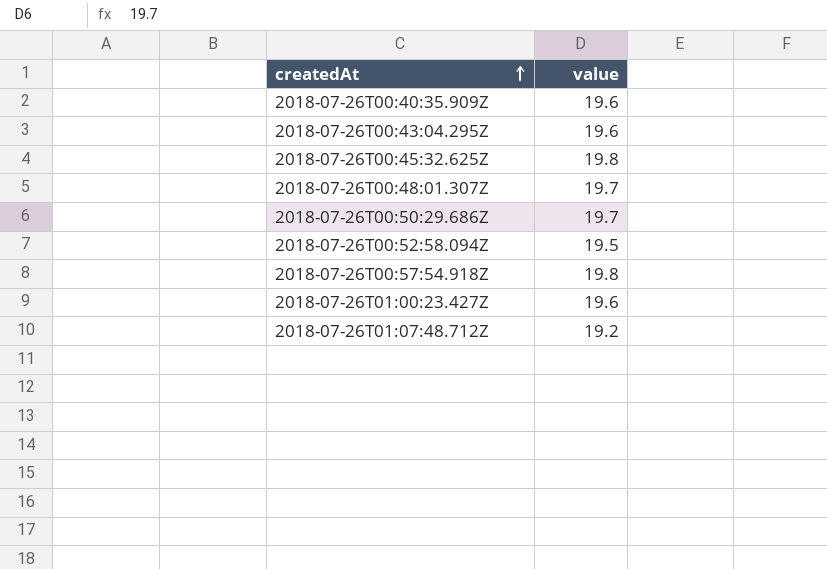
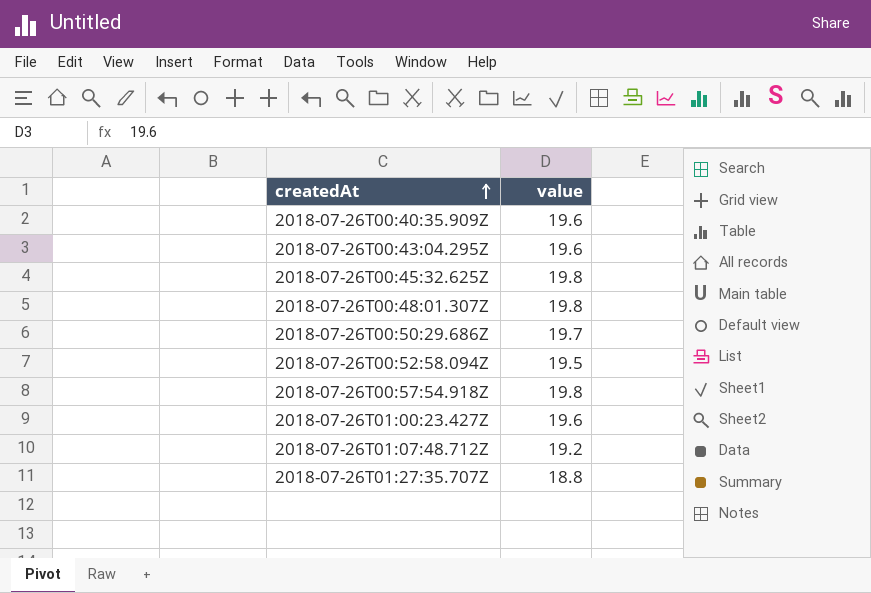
2018-07-26T00:48:01.307Z | value: 19.7 -> 19.8
row 2018-07-26T01:27:35.707Z: none -> 18.8

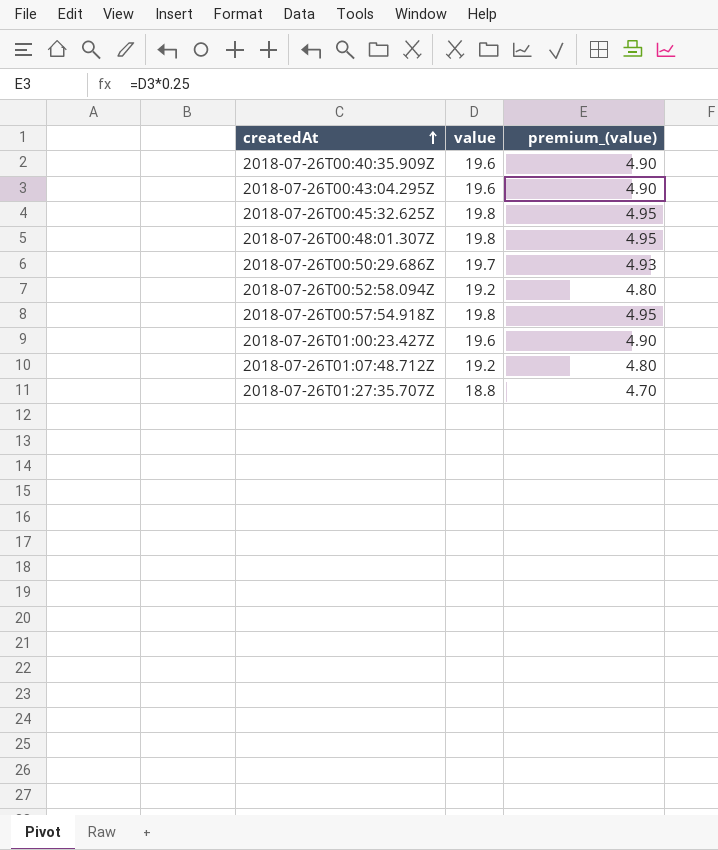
column premium_(value) | formula: none -> [value] * 0.25
2018-07-26T00:52:58.094Z | value: 19.5 -> 19.2

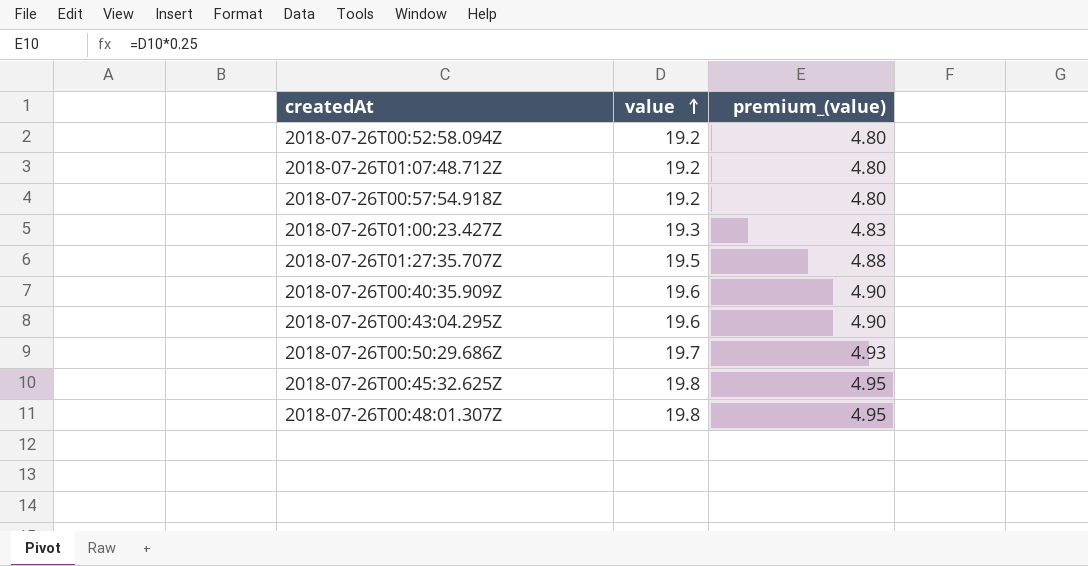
row order: createdAt ascending -> value ascending
2018-07-26T00:57:54.918Z | value: 19.8 -> 19.2
2018-07-26T00:57:54.918Z | premium_(value): 4.95 -> 4.80
2018-07-26T01:00:23.427Z | value: 19.6 -> 19.3
2018-07-26T01:00:23.427Z | premium_(value): 4.90 -> 4.83
2018-07-26T01:27:35.707Z | value: 18.8 -> 19.5
2018-07-26T01:27:35.707Z | premium_(value): 4.70 -> 4.88

